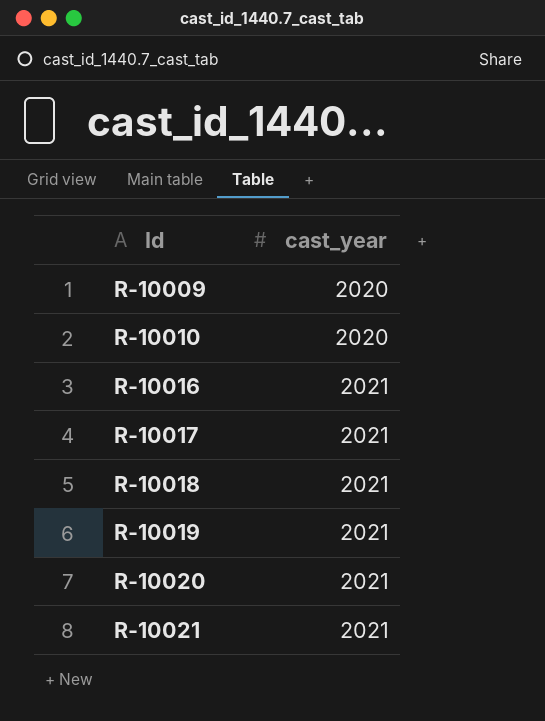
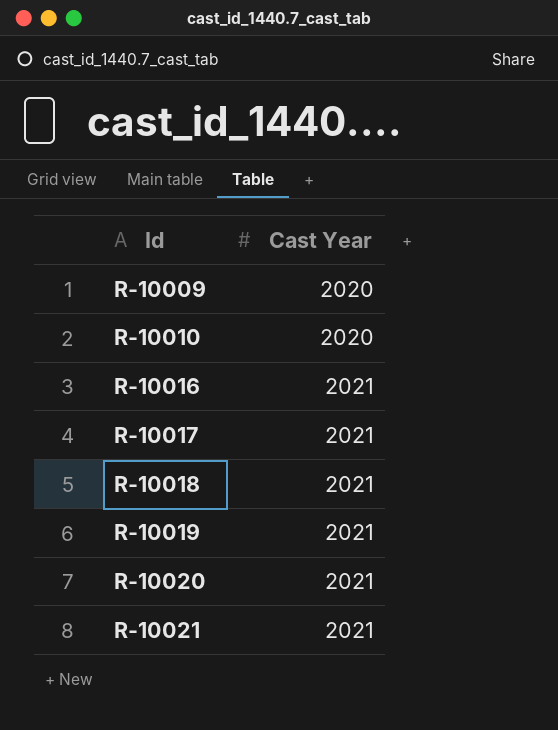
column name: cast_year -> Cast Year

